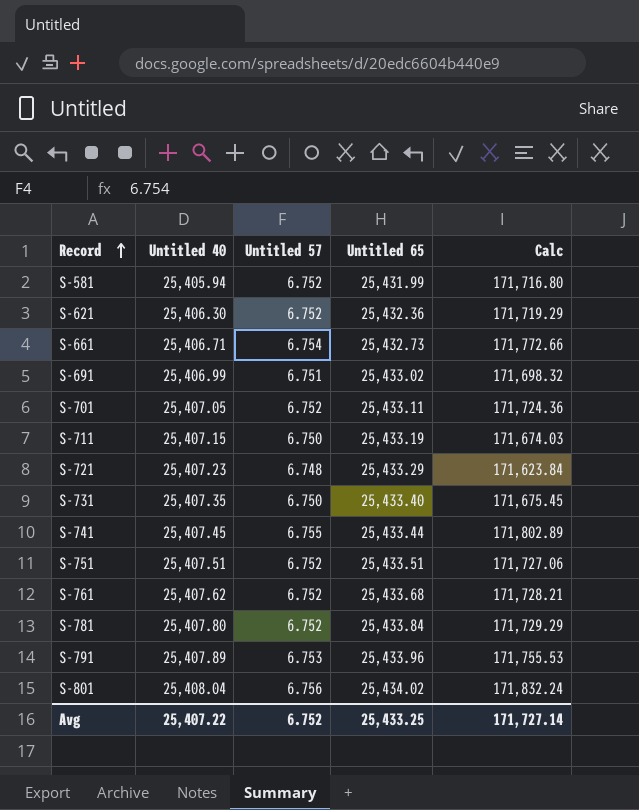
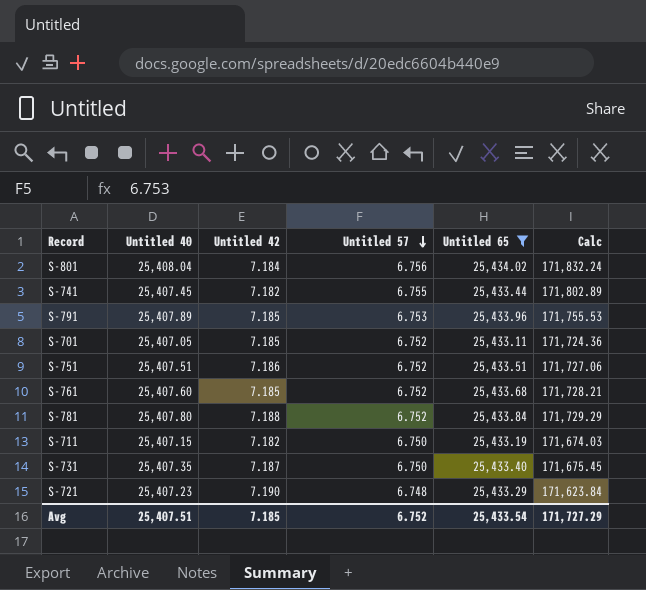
filter: none -> Untitled 65 >= 25,433.11
row order: Record ascending -> Untitled 57 descending
column Untitled 42 | position: none -> 3
S-761 | Untitled 40: 25,407.62 -> 25,407.60
Avg | Untitled 40: 25,407.22 -> 25,407.51
Avg | Untitled 65: 25,433.25 -> 25,433.54
Avg | Calc: 171,727.14 -> 171,727.29

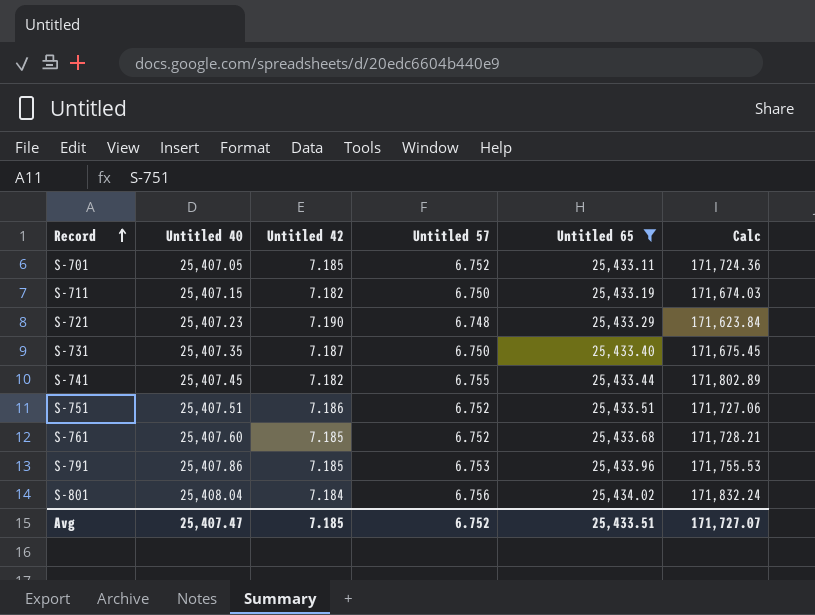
row order: Untitled 57 descending -> Record ascending
row S-781: 25,407.80 | 7.188 | 6.752 | 25,433.84 | 171,729.29 -> none
S-791 | Untitled 40: 25,407.89 -> 25,407.86
Avg | Untitled 40: 25,407.51 -> 25,407.47
Avg | Untitled 65: 25,433.54 -> 25,433.51
Avg | Calc: 171,727.29 -> 171,727.07

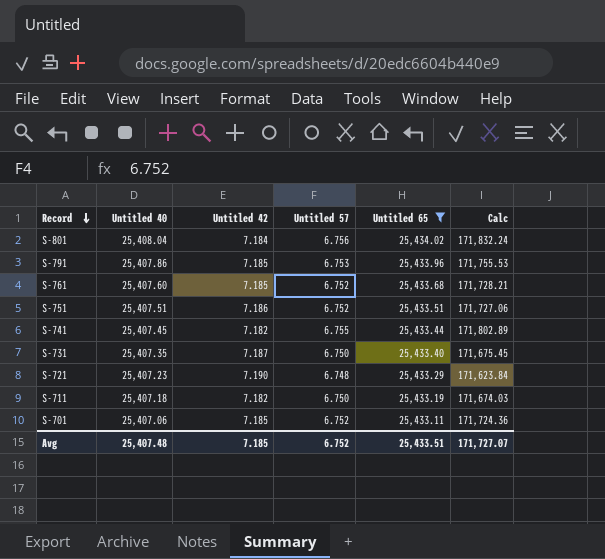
row order: Record ascending -> Record descending
S-711 | Untitled 40: 25,407.15 -> 25,407.18
S-701 | Untitled 40: 25,407.05 -> 25,407.06
Avg | Untitled 40: 25,407.47 -> 25,407.48

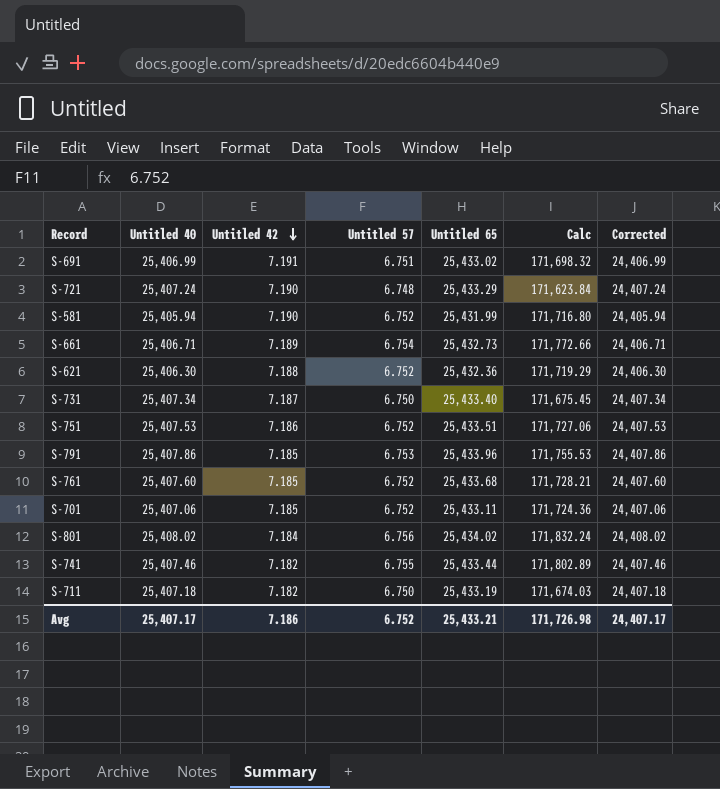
filter: Untitled 65 >= 25,433.11 -> none
row order: Record descending -> Untitled 42 descending
column Corrected | formula: none -> [Untitled 40] - 1000
S-721 | Untitled 40: 25,407.23 -> 25,407.24
S-731 | Untitled 40: 25,407.35 -> 25,407.34
S-751 | Untitled 40: 25,407.51 -> 25,407.53
S-801 | Untitled 40: 25,408.04 -> 25,408.02
S-741 | Untitled 40: 25,407.45 -> 25,407.46
Avg | Untitled 40: 25,407.48 -> 25,407.17
Avg | Untitled 42: 7.185 -> 7.186
Avg | Untitled 65: 25,433.51 -> 25,433.21
Avg | Calc: 171,727.07 -> 171,726.98

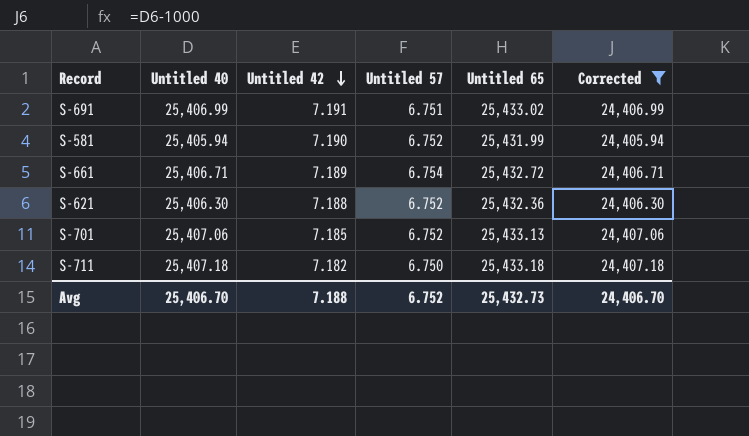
filter: none -> Corrected <= 24,407.18
column Calc | formula: [Untitled 57] * [Untitled 65] -> none
S-661 | Untitled 65: 25,432.73 -> 25,432.72
S-701 | Untitled 65: 25,433.11 -> 25,433.13
S-711 | Untitled 65: 25,433.19 -> 25,433.18
Avg | Untitled 40: 25,407.17 -> 25,406.70
Avg | Untitled 42: 7.186 -> 7.188
Avg | Untitled 65: 25,433.21 -> 25,432.73
Avg | Corrected: 24,407.17 -> 24,406.70

